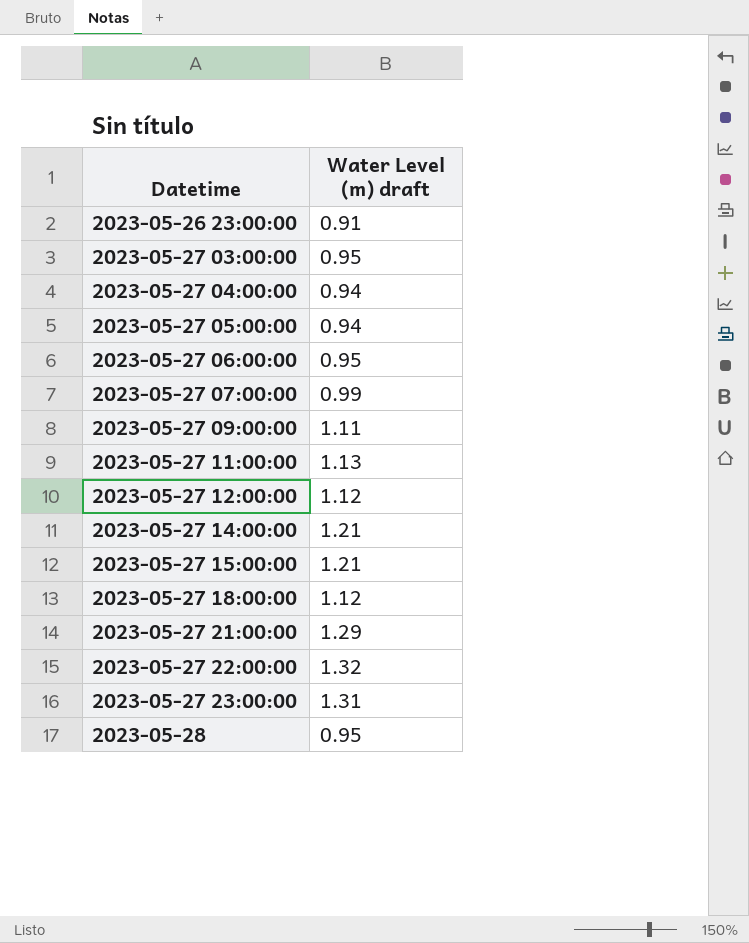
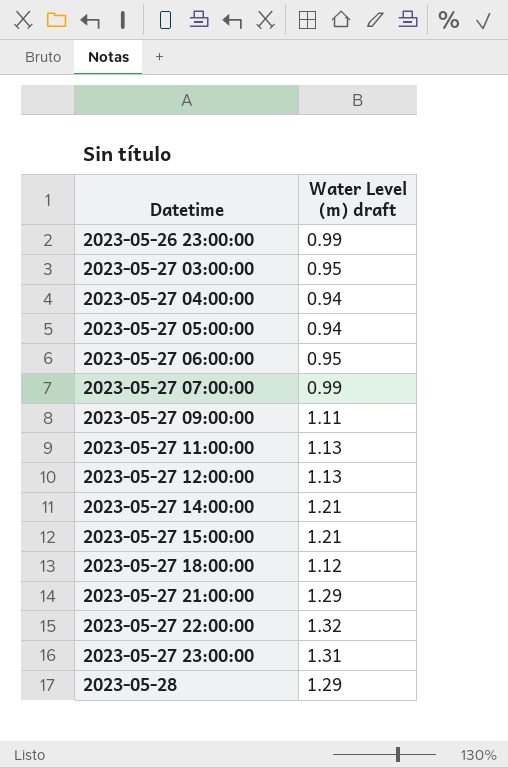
2023-05-26 23:00:00 | Water Level (m) draft: 0.91 -> 0.99
2023-05-27 12:00:00 | Water Level (m) draft: 1.12 -> 1.13
2023-05-28 | Water Level (m) draft: 0.95 -> 1.29

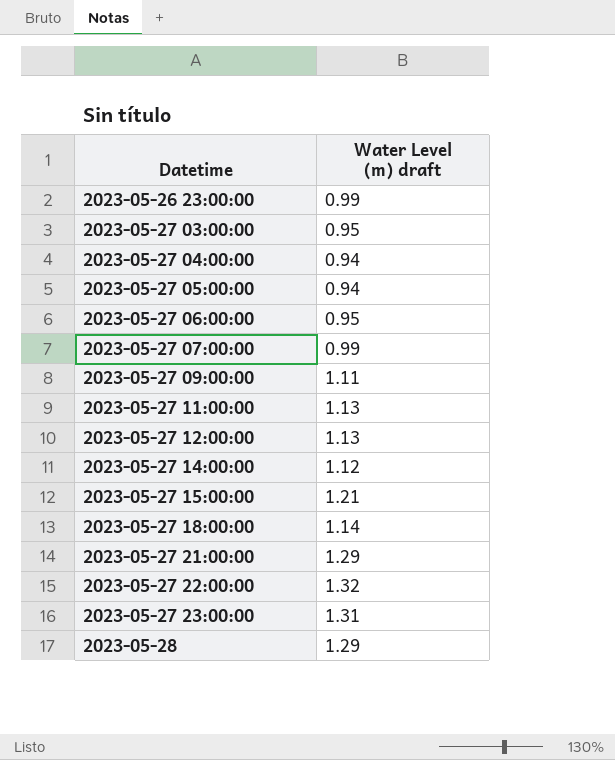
2023-05-27 14:00:00 | Water Level (m) draft: 1.21 -> 1.12
2023-05-27 18:00:00 | Water Level (m) draft: 1.12 -> 1.14

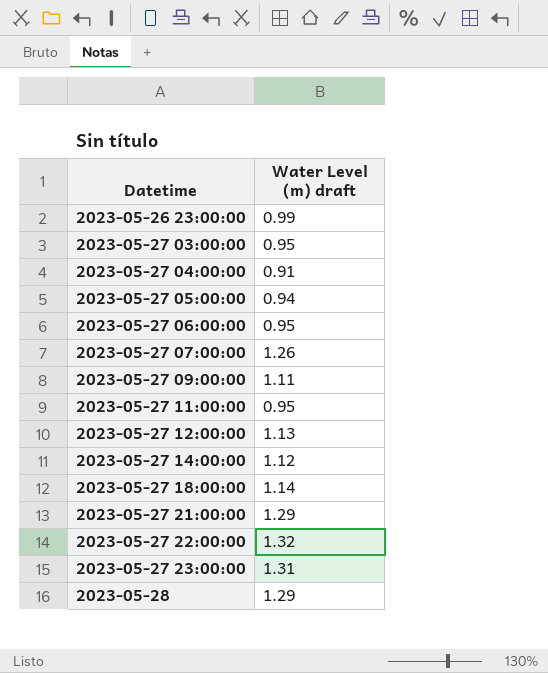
row 2023-05-27 15:00:00: 1.21 -> none
2023-05-27 04:00:00 | Water Level (m) draft: 0.94 -> 0.91
2023-05-27 07:00:00 | Water Level (m) draft: 0.99 -> 1.26
2023-05-27 11:00:00 | Water Level (m) draft: 1.13 -> 0.95

